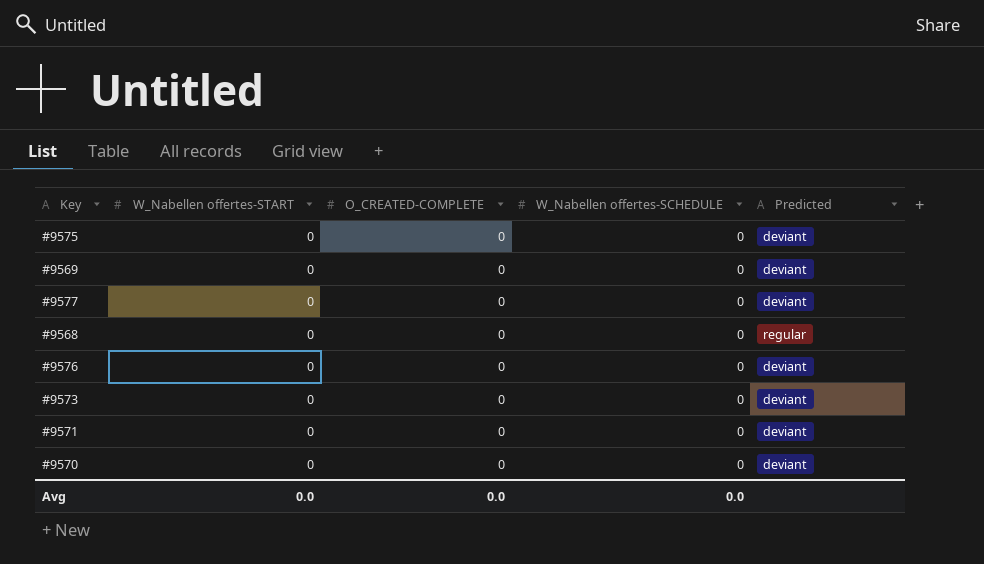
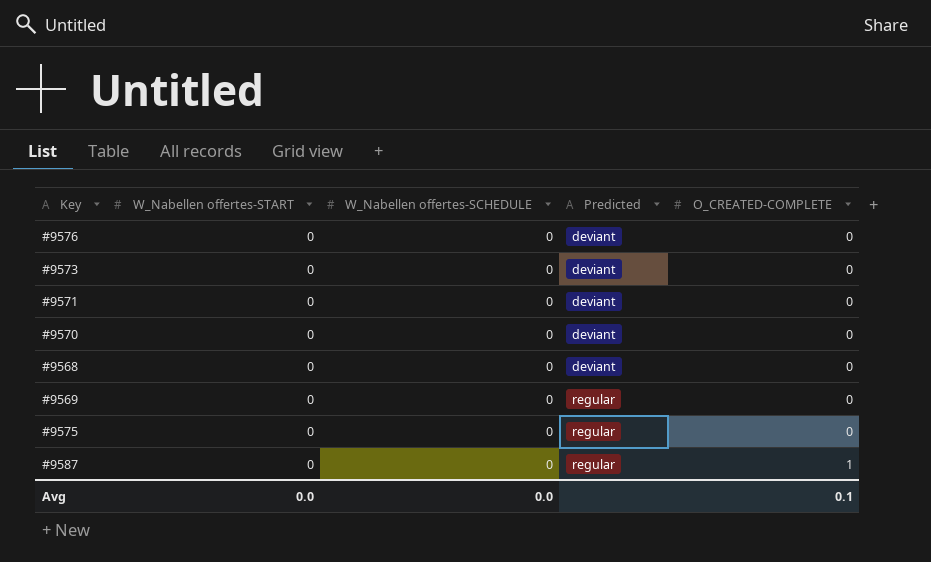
row order: none -> Predicted ascending
column O_CREATED-COMPLETE | position: 3 -> 5
row #9577: 0 | 0 | 0 | deviant -> none
#9568 | Predicted: regular -> deviant
#9569 | Predicted: deviant -> regular
#9575 | Predicted: deviant -> regular
row #9587: none -> 0 | 0 | regular | 1
Avg | O_CREATED-COMPLETE: 0.0 -> 0.1

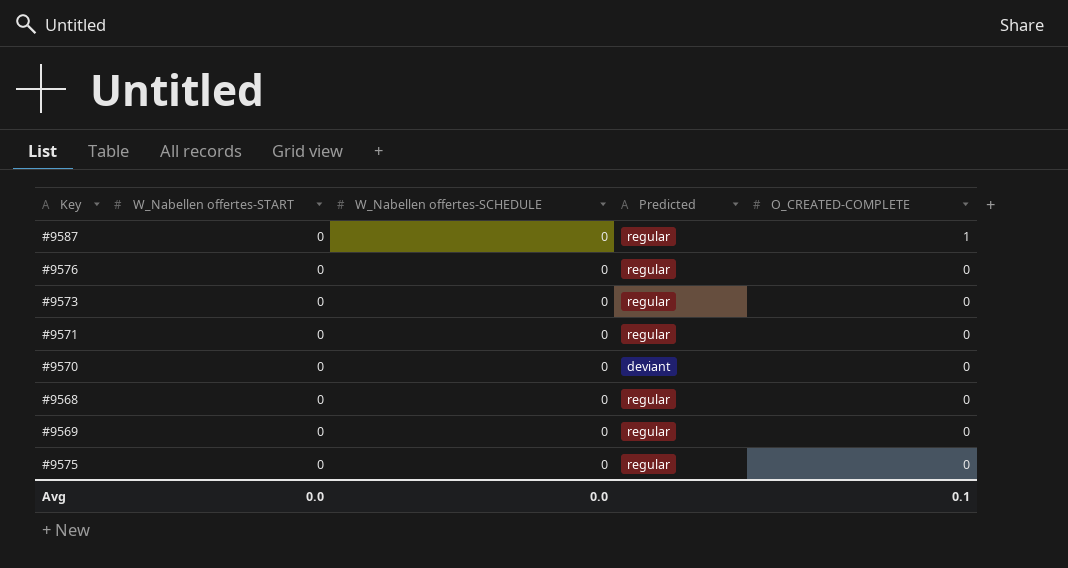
row order: Predicted ascending -> O_CREATED-COMPLETE descending
#9576 | Predicted: deviant -> regular
#9573 | Predicted: deviant -> regular
#9571 | Predicted: deviant -> regular
#9568 | Predicted: deviant -> regular

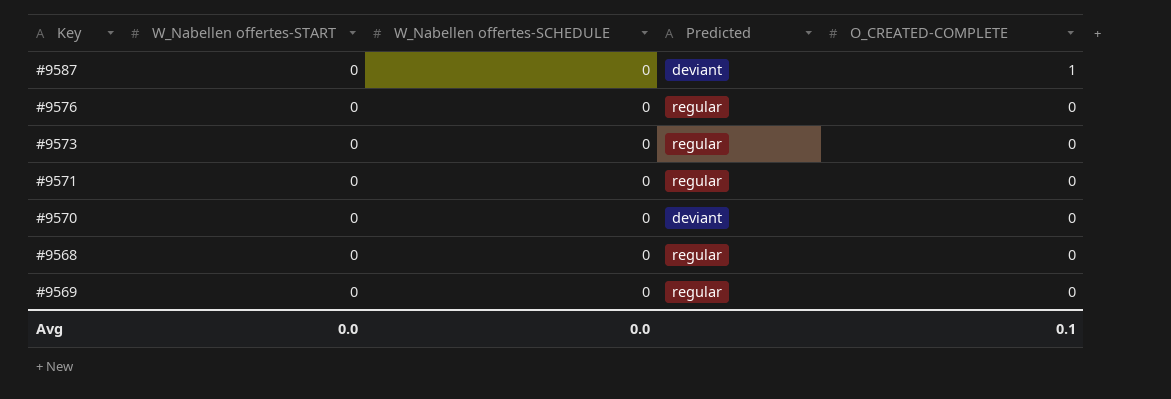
row #9575: 0 | 0 | regular | 0 -> none
#9587 | Predicted: regular -> deviant

